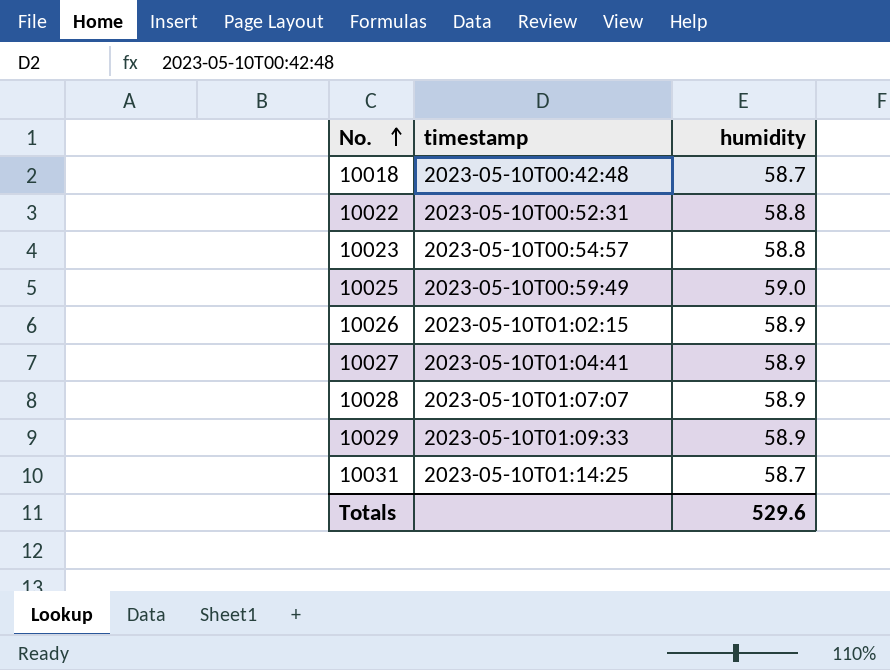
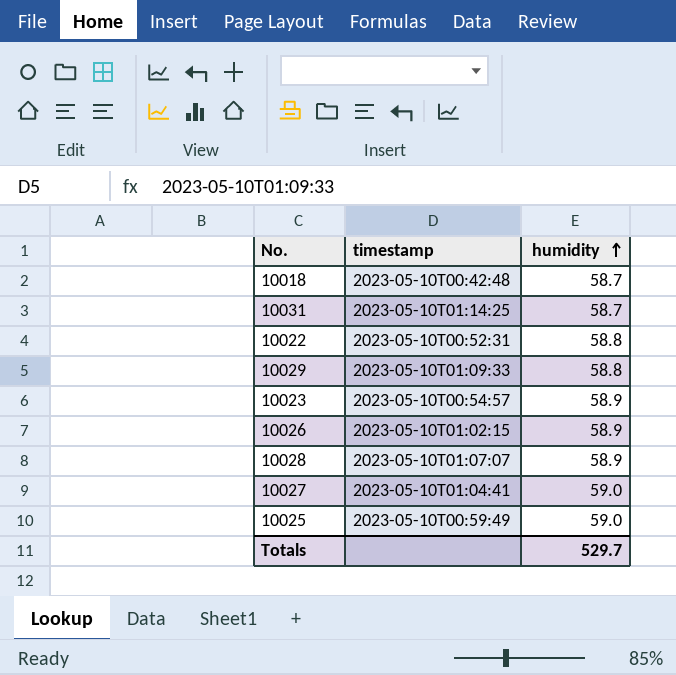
row order: No. ascending -> humidity ascending
10029 | humidity: 58.9 -> 58.8
10023 | humidity: 58.8 -> 58.9
10027 | humidity: 58.9 -> 59.0
Totals | humidity: 529.6 -> 529.7

